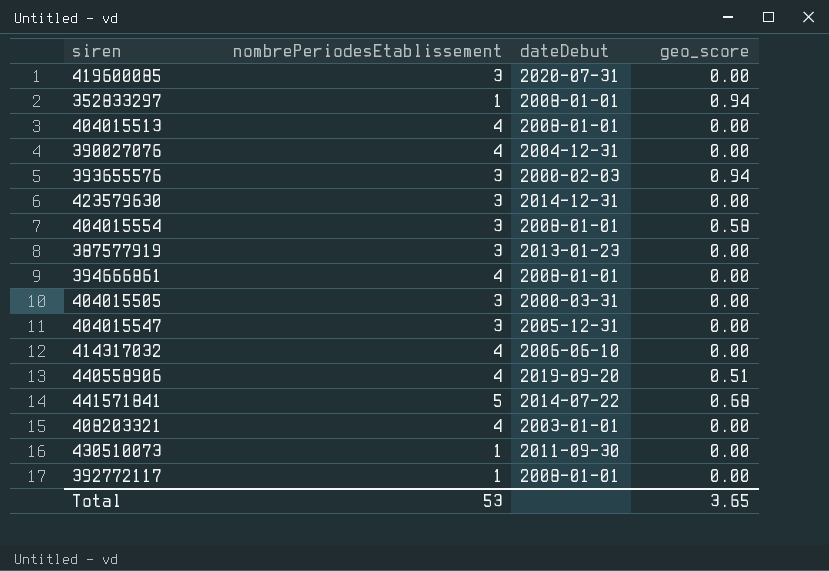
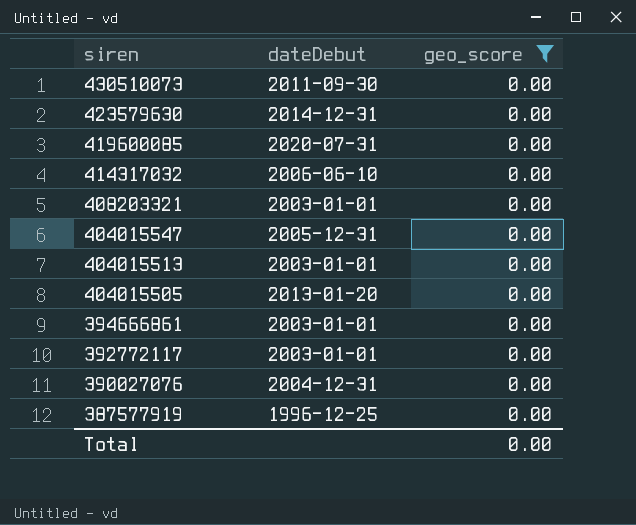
filter: none -> geo_score = 0.00
row order: none -> siren descending
column nombrePeriodesEtablissement | position: 2 -> none
404015513 | dateDebut: 2008-01-01 -> 2003-01-01
404015505 | dateDebut: 2000-03-31 -> 2013-01-20
394666861 | dateDebut: 2008-01-01 -> 2003-01-01
392772117 | dateDebut: 2008-01-01 -> 2003-01-01
387577919 | dateDebut: 2013-01-23 -> 1996-12-25
Total | geo_score: 3.65 -> 0.00

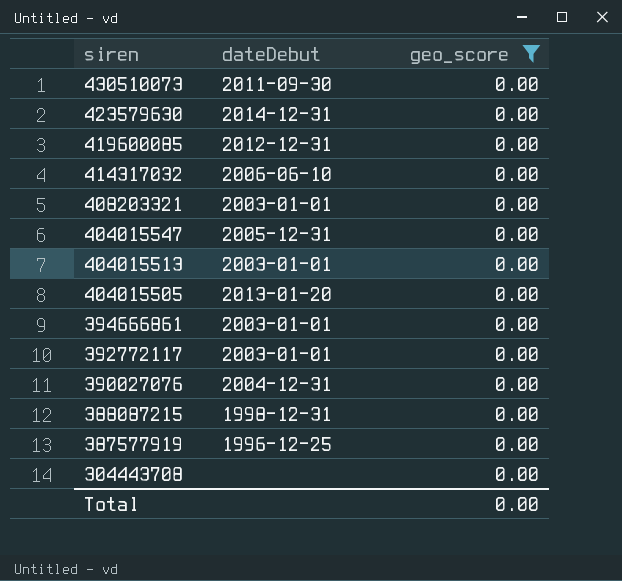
419600085 | dateDebut: 2020-07-31 -> 2012-12-31
row 388087215: none -> 1998-12-31 | 0.00
row 304443708: none -> none | 0.00

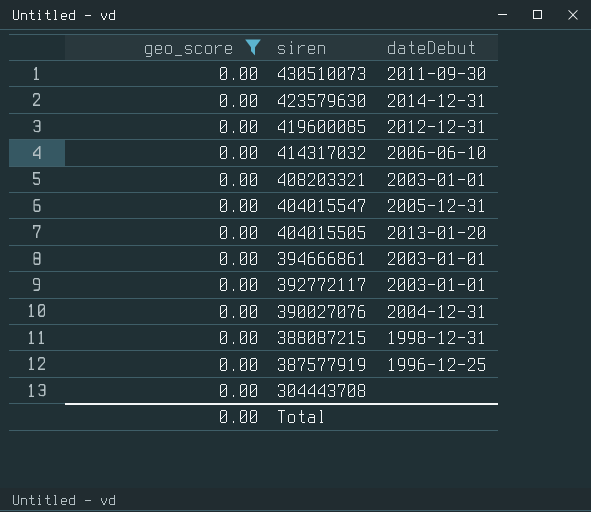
column geo_score | position: 3 -> 1
row 404015513: 2003-01-01 | 0.00 -> none

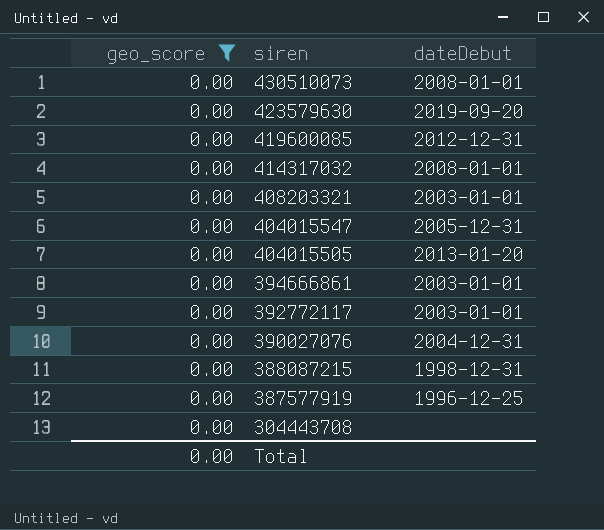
430510073 | dateDebut: 2011-09-30 -> 2008-01-01
423579630 | dateDebut: 2014-12-31 -> 2019-09-20
414317032 | dateDebut: 2006-06-10 -> 2008-01-01

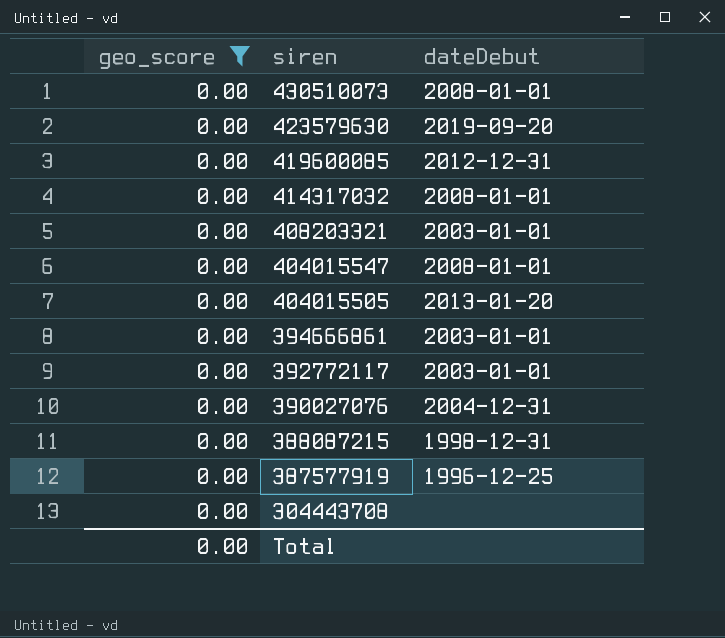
404015547 | dateDebut: 2005-12-31 -> 2008-01-01

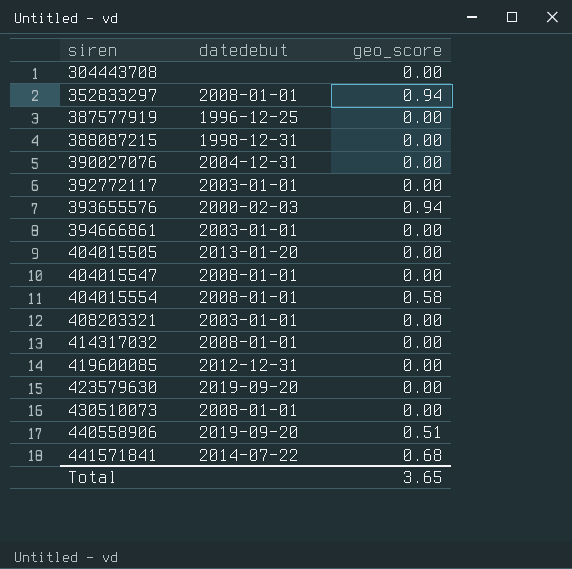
filter: geo_score = 0.00 -> none
row order: siren descending -> siren ascending
column name: dateDebut -> datedebut
column geo_score | position: 1 -> 3
Total | geo_score: 0.00 -> 3.65

